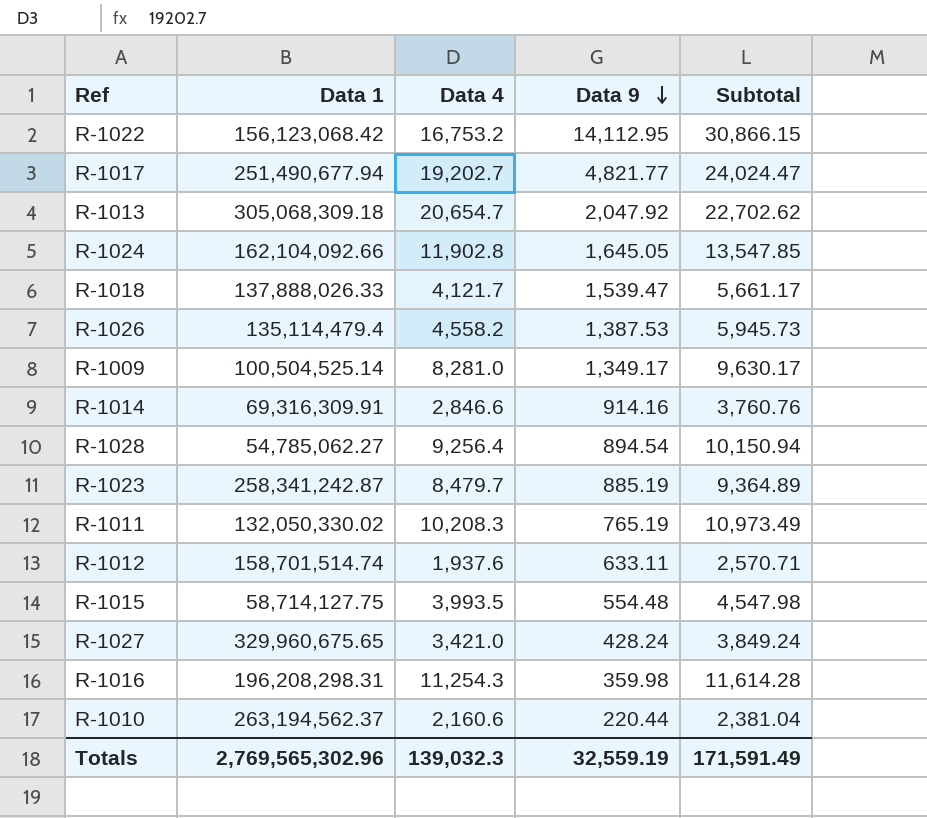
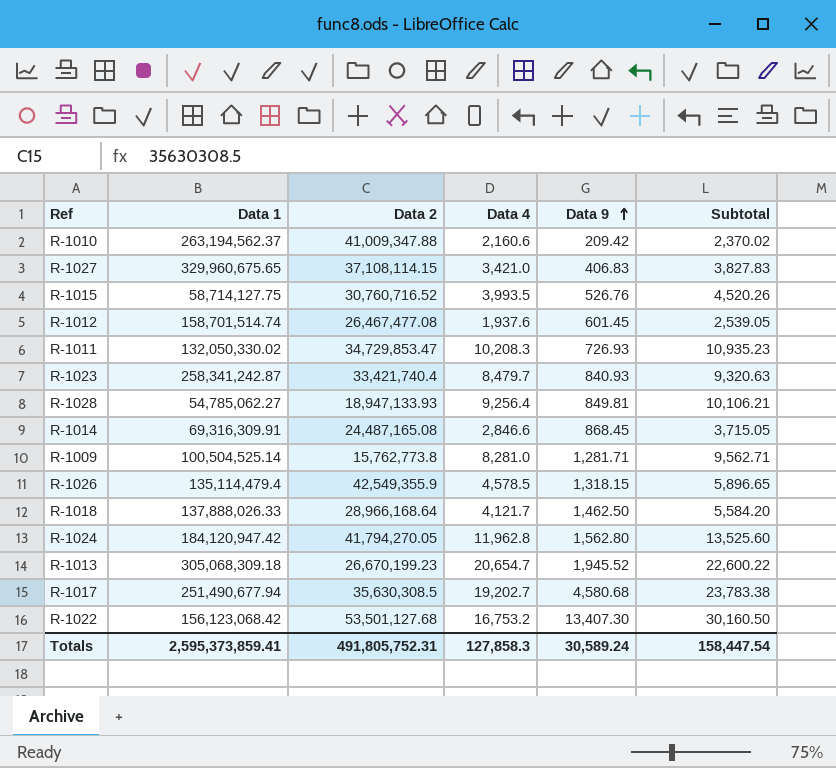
row order: Data 9 descending -> Data 9 ascending
column Data 2 | position: none -> 3
row R-1016: 196,208,298.31 | 11,254.3 | 359.98 | 11,614.28 -> none
R-1010 | Data 9: 220.44 -> 209.42
R-1010 | Subtotal: 2,381.04 -> 2,370.02
R-1027 | Data 9: 428.24 -> 406.83
R-1027 | Subtotal: 3,849.24 -> 3,827.83
R-1015 | Data 9: 554.48 -> 526.76
R-1015 | Subtotal: 4,547.98 -> 4,520.26
R-1012 | Data 9: 633.11 -> 601.45
R-1012 | Subtotal: 2,570.71 -> 2,539.05
R-1011 | Data 9: 765.19 -> 726.93
R-1011 | Subtotal: 10,973.49 -> 10,935.23
R-1023 | Data 9: 885.19 -> 840.93
R-1023 | Subtotal: 9,364.89 -> 9,320.63
R-1028 | Data 9: 894.54 -> 849.81
R-1028 | Subtotal: 10,150.94 -> 10,106.21
R-1014 | Data 9: 914.16 -> 868.45
R-1014 | Subtotal: 3,760.76 -> 3,715.05
R-1009 | Data 9: 1,349.17 -> 1,281.71
R-1009 | Subtotal: 9,630.17 -> 9,562.71
R-1026 | Data 4: 4,558.2 -> 4,578.5
R-1026 | Data 9: 1,387.53 -> 1,318.15
R-1026 | Subtotal: 5,945.73 -> 5,896.65
R-1018 | Data 9: 1,539.47 -> 1,462.50
R-1018 | Subtotal: 5,661.17 -> 5,584.20
R-1024 | Data 1: 162,104,092.66 -> 184,120,947.42
R-1024 | Data 4: 11,902.8 -> 11,962.8
R-1024 | Data 9: 1,645.05 -> 1,562.80
R-1024 | Subtotal: 13,547.85 -> 13,525.60
R-1013 | Data 9: 2,047.92 -> 1,945.52
R-1013 | Subtotal: 22,702.62 -> 22,600.22
R-1017 | Data 9: 4,821.77 -> 4,580.68
R-1017 | Subtotal: 24,024.47 -> 23,783.38
R-1022 | Data 9: 14,112.95 -> 13,407.30
R-1022 | Subtotal: 30,866.15 -> 30,160.50
Totals | Data 1: 2,769,565,302.96 -> 2,595,373,859.41
Totals | Data 4: 139,032.3 -> 127,858.3
Totals | Data 9: 32,559.19 -> 30,589.24
Totals | Subtotal: 171,591.49 -> 158,447.54

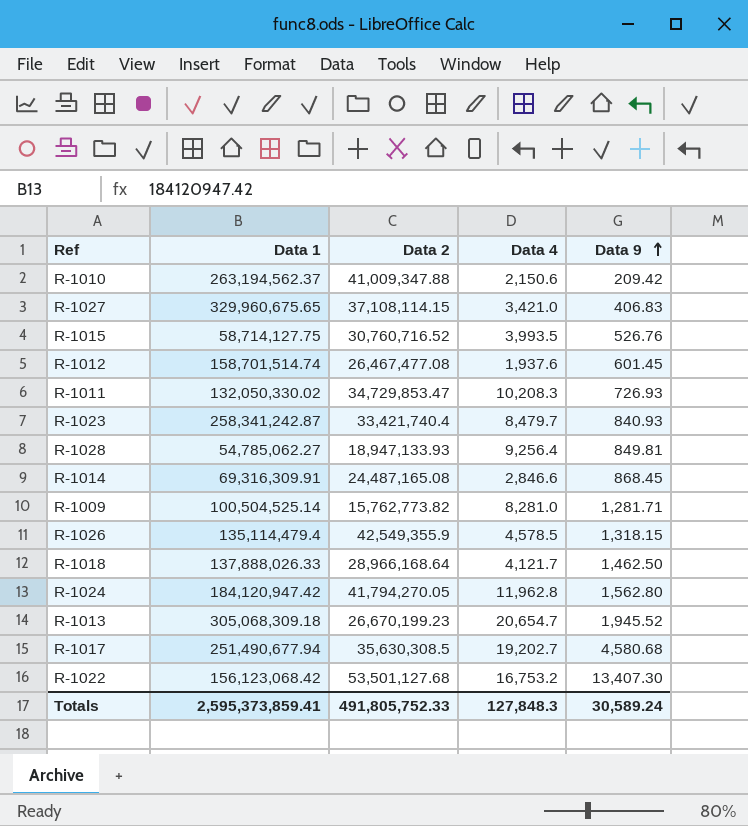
column Subtotal | formula: [Data 4] + [Data 9] -> none
R-1010 | Data 4: 2,160.6 -> 2,150.6
R-1009 | Data 2: 15,762,773.8 -> 15,762,773.82
Totals | Data 2: 491,805,752.31 -> 491,805,752.33
Totals | Data 4: 127,858.3 -> 127,848.3

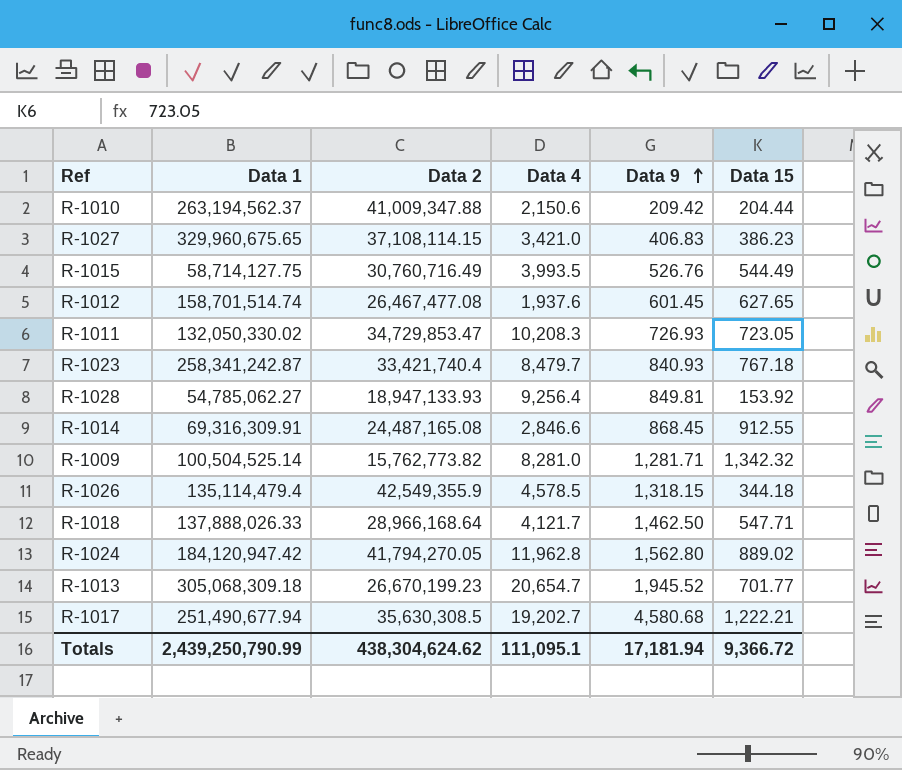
column Data 15 | position: none -> 6
row R-1022: 156,123,068.42 | 53,501,127.68 | 16,753.2 | 13,407.30 -> none
R-1015 | Data 2: 30,760,716.52 -> 30,760,716.49
Totals | Data 1: 2,595,373,859.41 -> 2,439,250,790.99
Totals | Data 2: 491,805,752.33 -> 438,304,624.62
Totals | Data 4: 127,848.3 -> 111,095.1
Totals | Data 9: 30,589.24 -> 17,181.94

